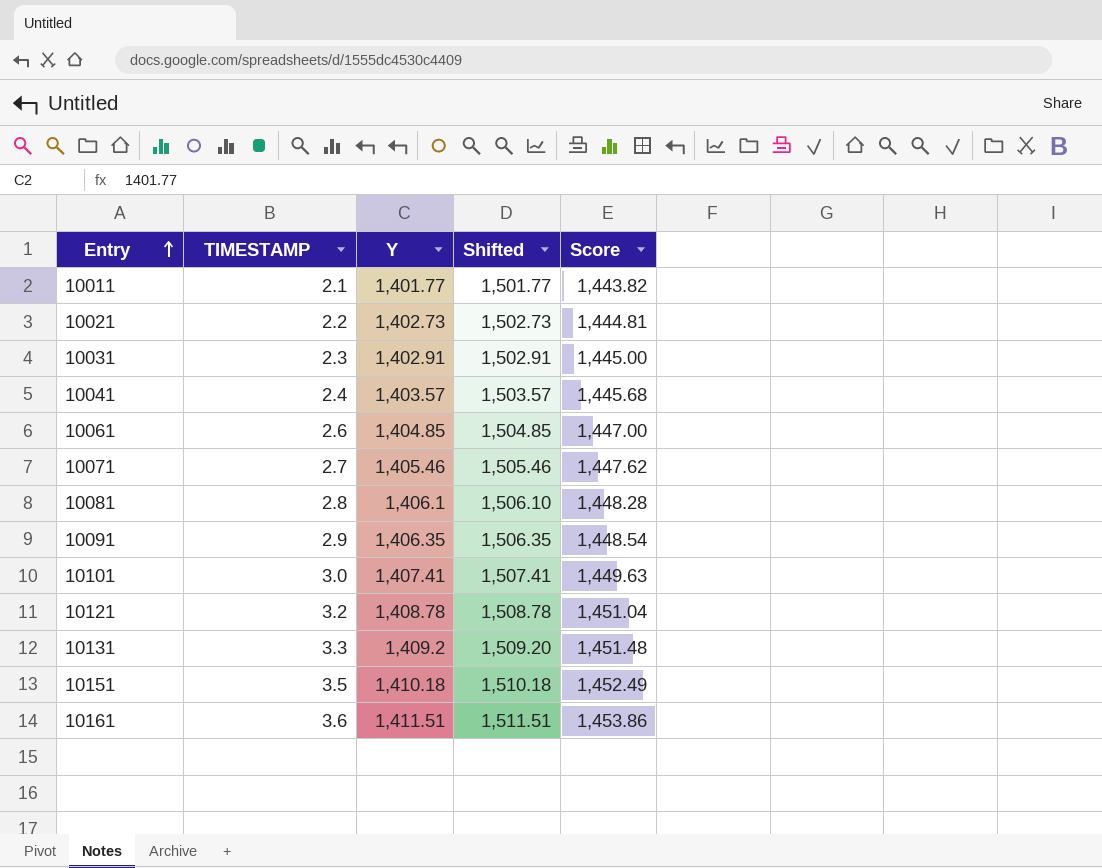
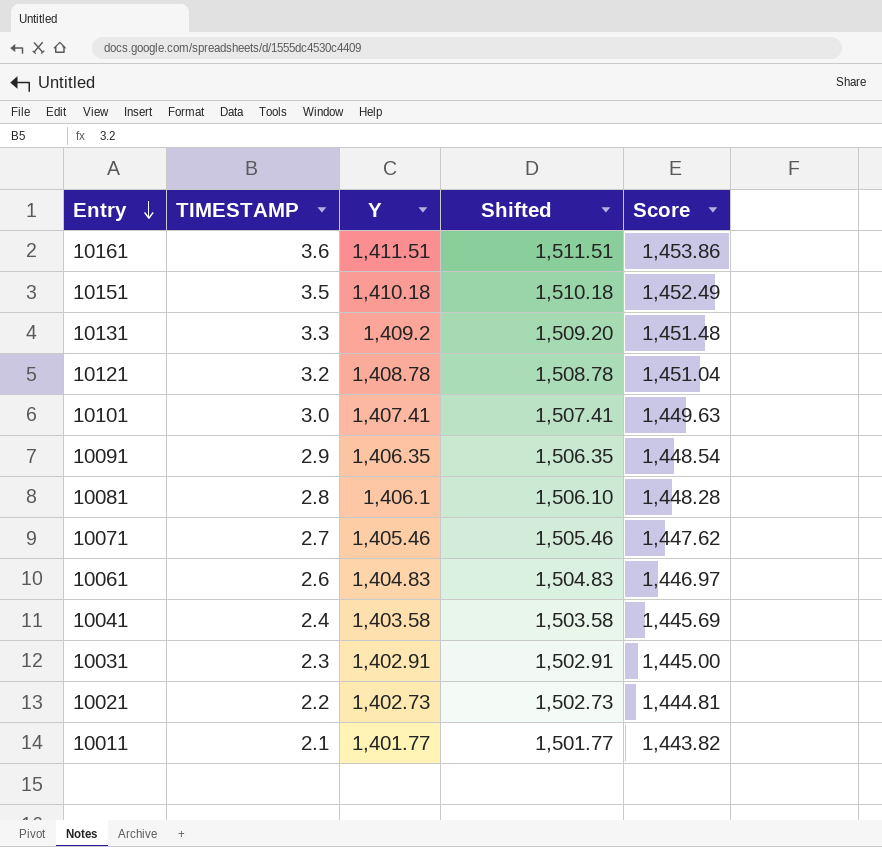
row order: Entry ascending -> Entry descending
10061 | Y: 1,404.85 -> 1,404.83
10061 | Shifted: 1,504.85 -> 1,504.83
10061 | Score: 1,447.00 -> 1,446.97
10041 | Y: 1,403.57 -> 1,403.58
10041 | Shifted: 1,503.57 -> 1,503.58
10041 | Score: 1,445.68 -> 1,445.69

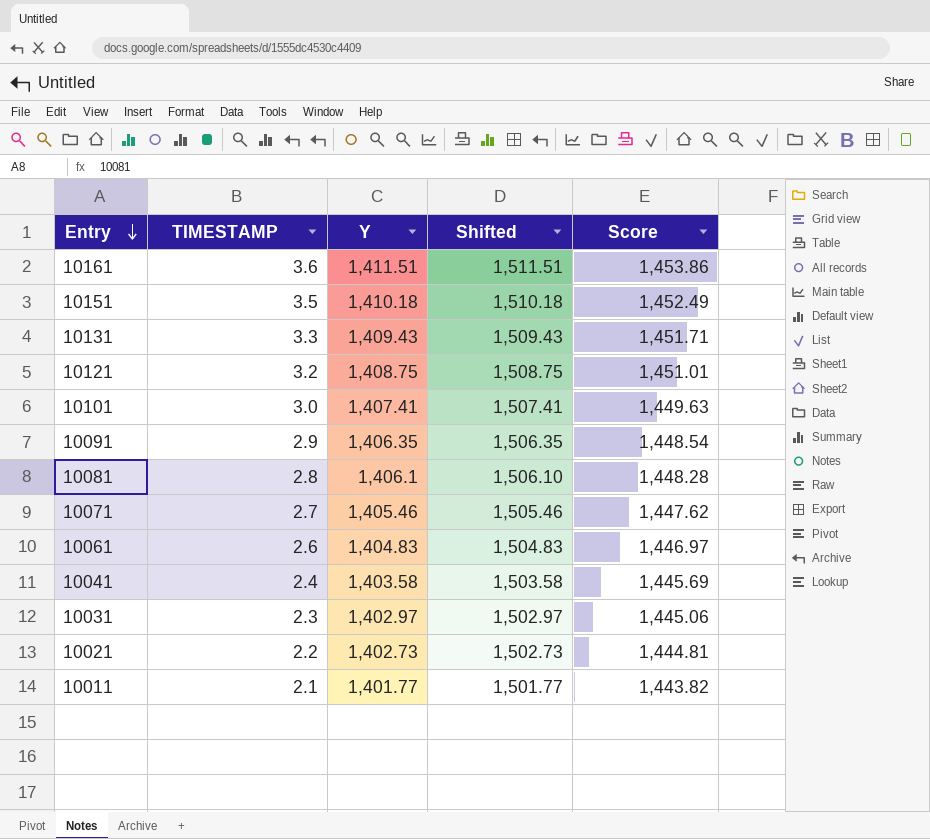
10131 | Y: 1,409.2 -> 1,409.43
10131 | Shifted: 1,509.20 -> 1,509.43
10131 | Score: 1,451.48 -> 1,451.71
10121 | Y: 1,408.78 -> 1,408.75
10121 | Shifted: 1,508.78 -> 1,508.75
10121 | Score: 1,451.04 -> 1,451.01
10031 | Y: 1,402.91 -> 1,402.97
10031 | Shifted: 1,502.91 -> 1,502.97
10031 | Score: 1,445.00 -> 1,445.06

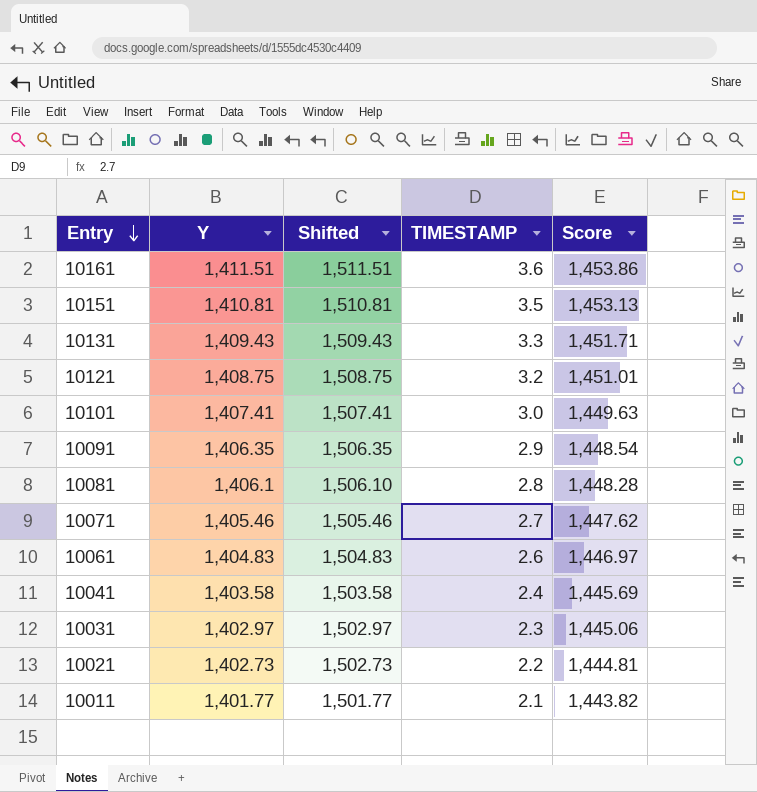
column TIMESTAMP | position: 2 -> 4
10151 | Y: 1,410.18 -> 1,410.81
10151 | Shifted: 1,510.18 -> 1,510.81
10151 | Score: 1,452.49 -> 1,453.13

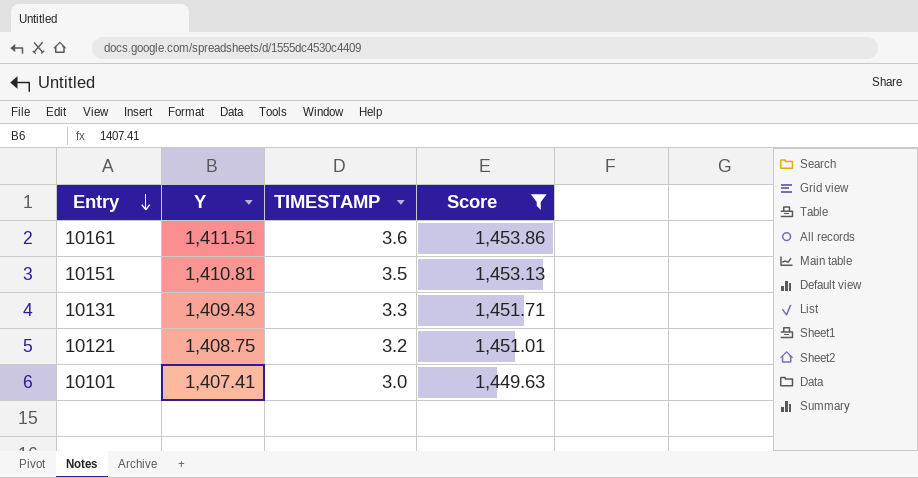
filter: none -> Score >= 1,449.63
column Shifted | formula: [Y] + 100 -> none

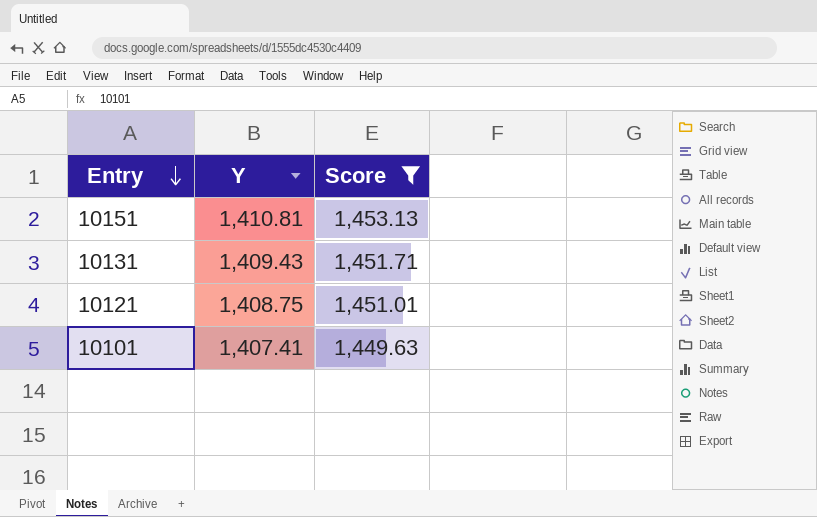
column TIMESTAMP | position: 3 -> none
row 10161: 1,411.51 | 3.6 | 1,453.86 -> none

